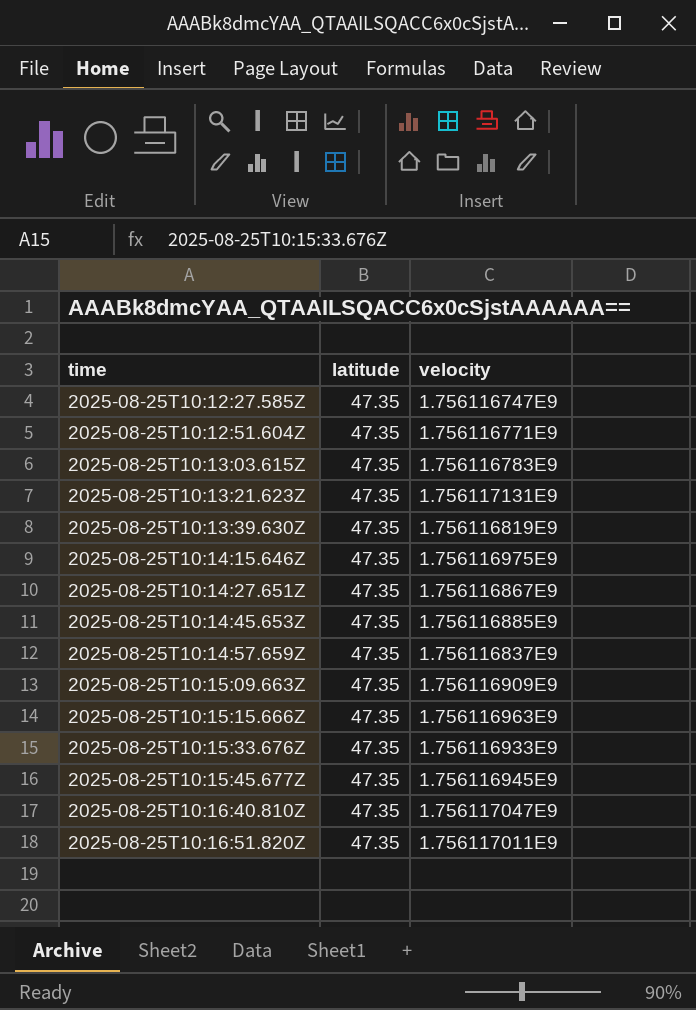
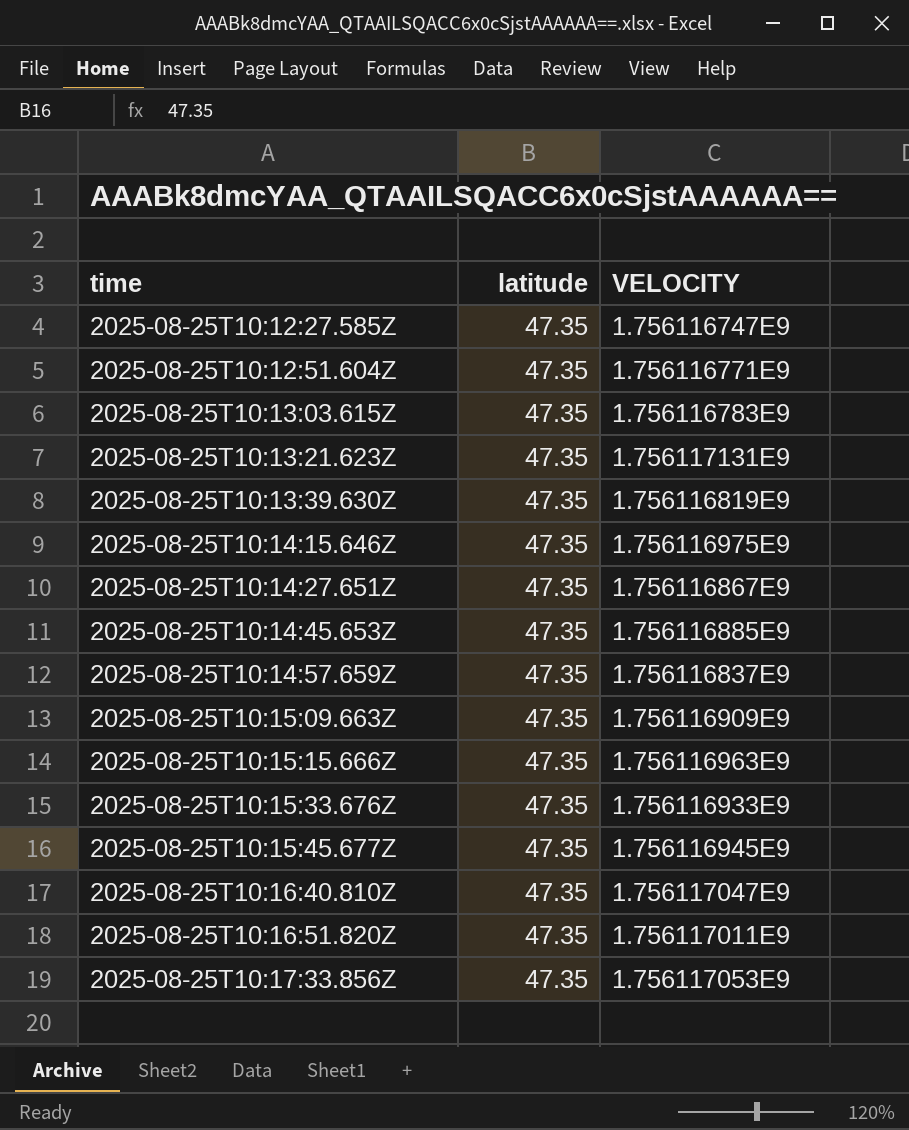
column name: velocity -> VELOCITY
row 2025-08-25T10:17:33.856Z: none -> 47.35 | 1.756117053E9

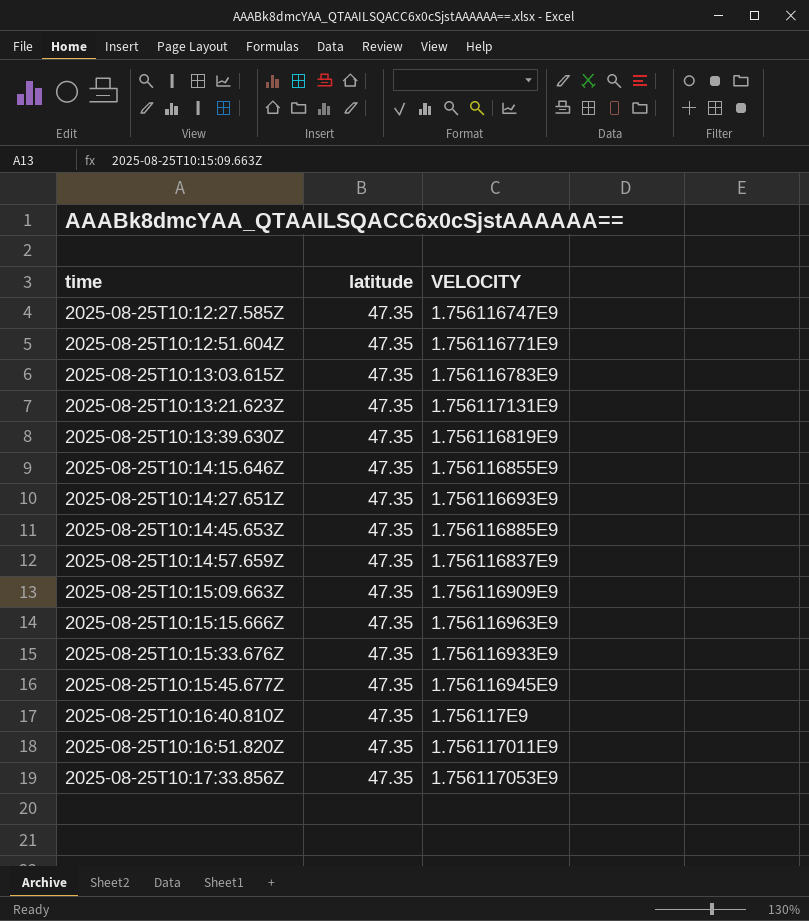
2025-08-25T10:14:15.646Z | VELOCITY: 1.756116975E9 -> 1.756116855E9
2025-08-25T10:14:27.651Z | VELOCITY: 1.756116867E9 -> 1.756116693E9
2025-08-25T10:16:40.810Z | VELOCITY: 1.756117047E9 -> 1.756117E9

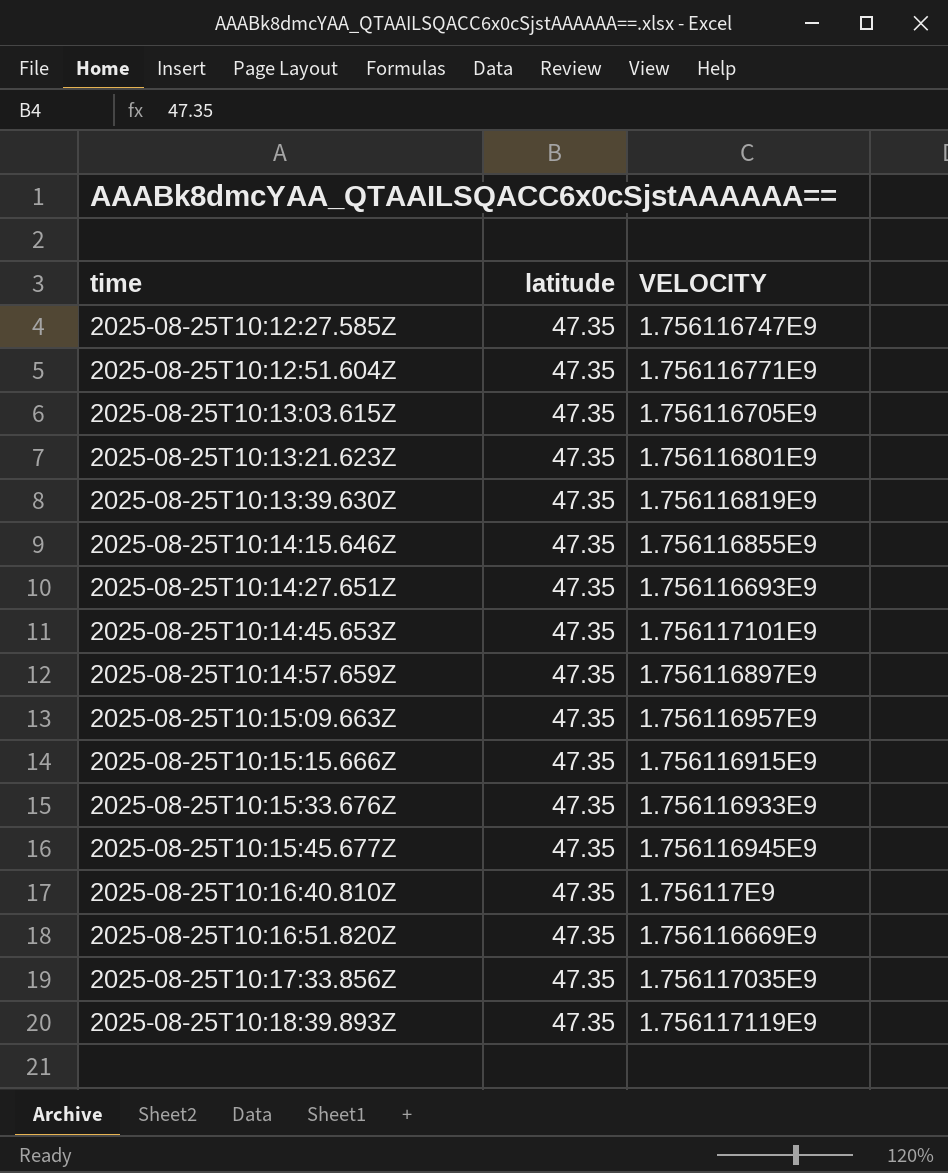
2025-08-25T10:13:03.615Z | VELOCITY: 1.756116783E9 -> 1.756116705E9
2025-08-25T10:13:21.623Z | VELOCITY: 1.756117131E9 -> 1.756116801E9
2025-08-25T10:14:45.653Z | VELOCITY: 1.756116885E9 -> 1.756117101E9
2025-08-25T10:14:57.659Z | VELOCITY: 1.756116837E9 -> 1.756116897E9
2025-08-25T10:15:09.663Z | VELOCITY: 1.756116909E9 -> 1.756116957E9
2025-08-25T10:15:15.666Z | VELOCITY: 1.756116963E9 -> 1.756116915E9
2025-08-25T10:16:51.820Z | VELOCITY: 1.756117011E9 -> 1.756116669E9
2025-08-25T10:17:33.856Z | VELOCITY: 1.756117053E9 -> 1.756117035E9
row 2025-08-25T10:18:39.893Z: none -> 47.35 | 1.756117119E9

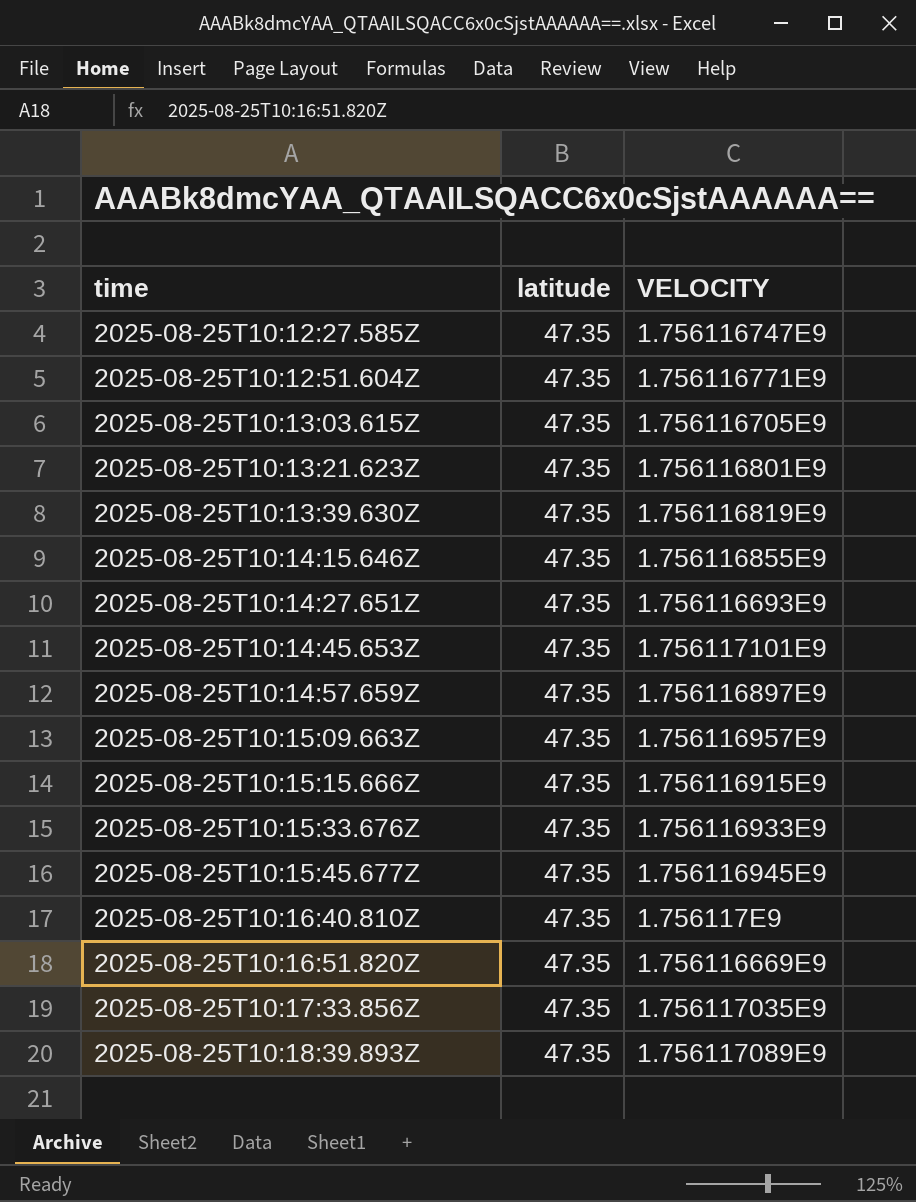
2025-08-25T10:18:39.893Z | VELOCITY: 1.756117119E9 -> 1.756117089E9

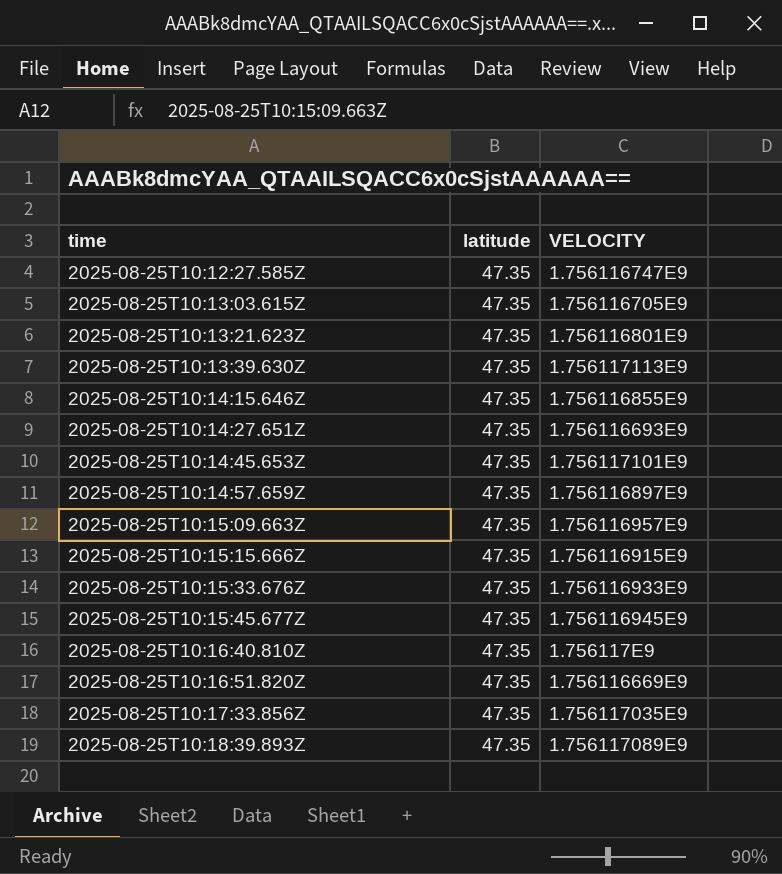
row 2025-08-25T10:12:51.604Z: 47.35 | 1.756116771E9 -> none
2025-08-25T10:13:39.630Z | VELOCITY: 1.756116819E9 -> 1.756117113E9

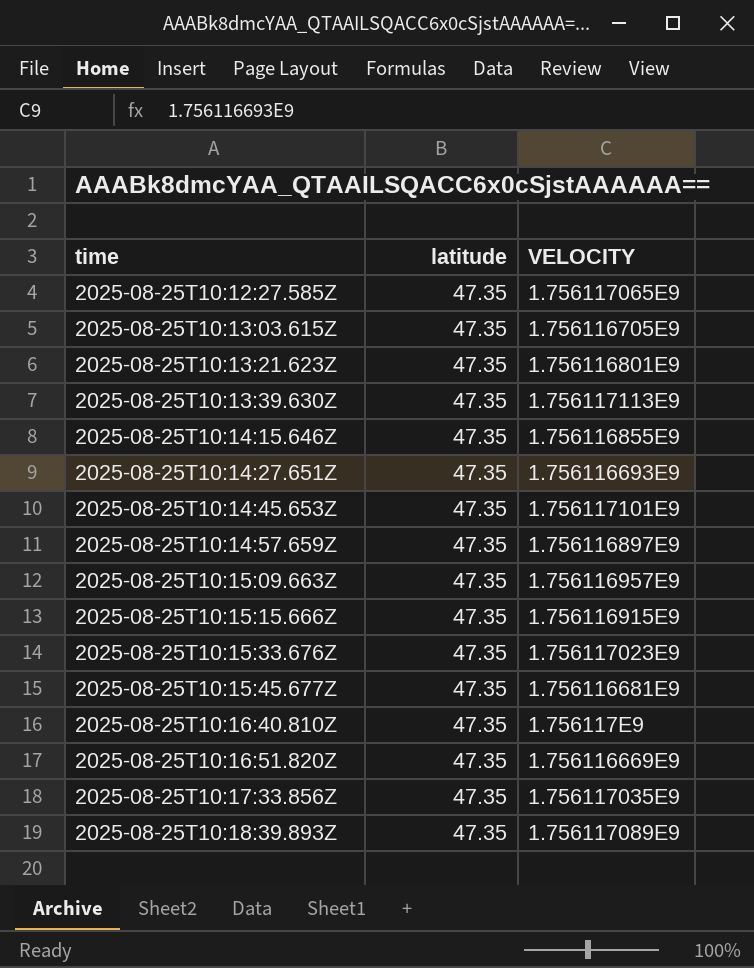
2025-08-25T10:12:27.585Z | VELOCITY: 1.756116747E9 -> 1.756117065E9
2025-08-25T10:15:33.676Z | VELOCITY: 1.756116933E9 -> 1.756117023E9
2025-08-25T10:15:45.677Z | VELOCITY: 1.756116945E9 -> 1.756116681E9

